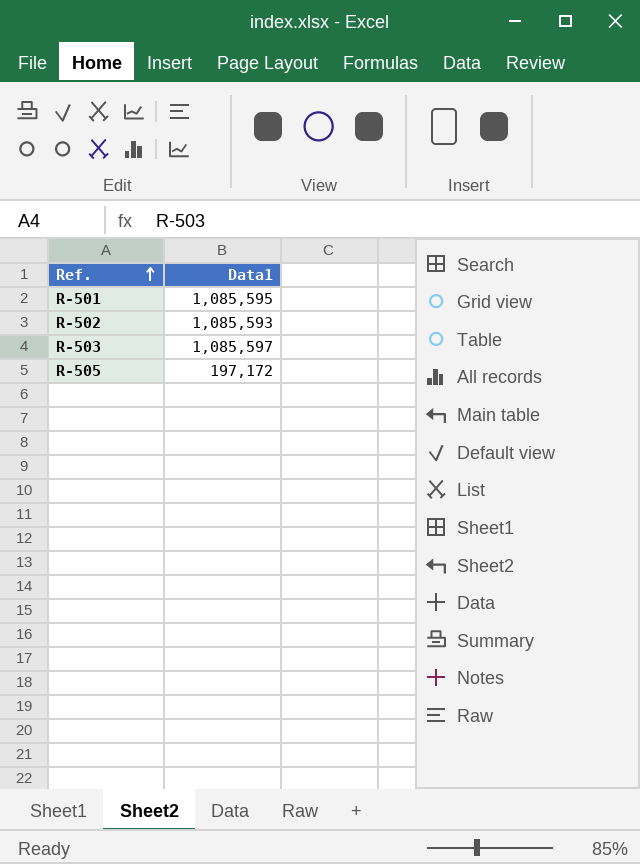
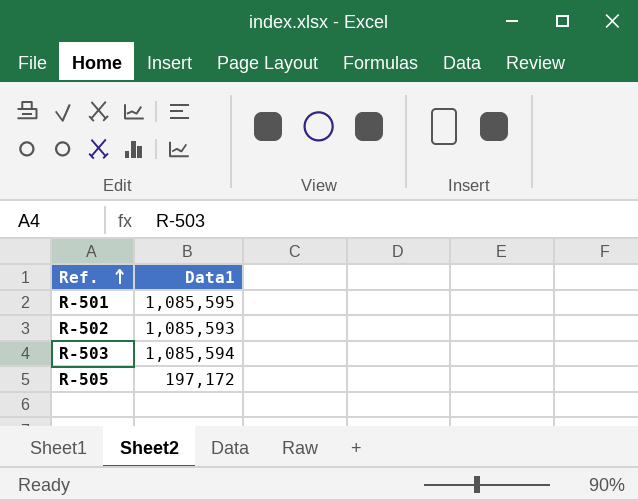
R-503 | Data1: 1,085,597 -> 1,085,594

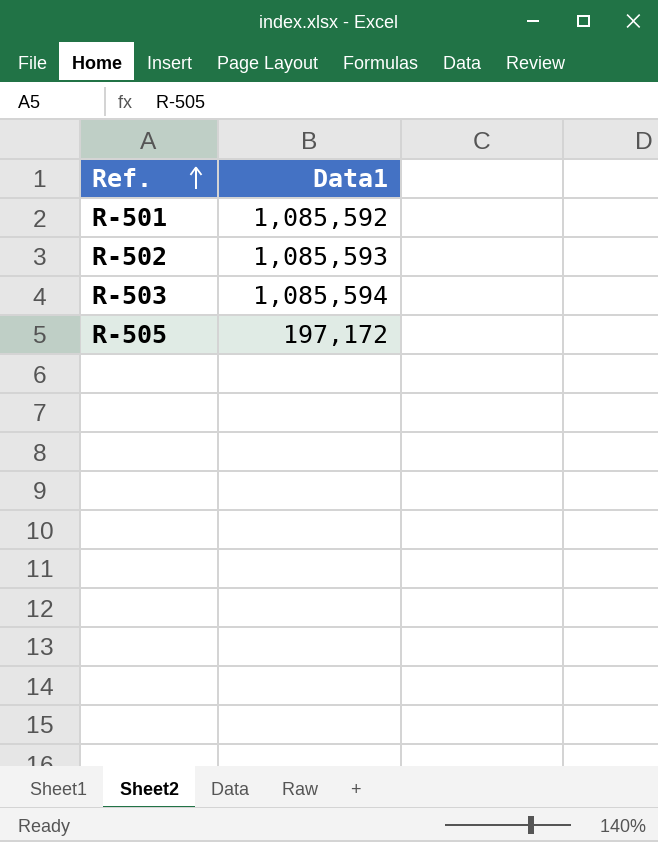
R-501 | Data1: 1,085,595 -> 1,085,592

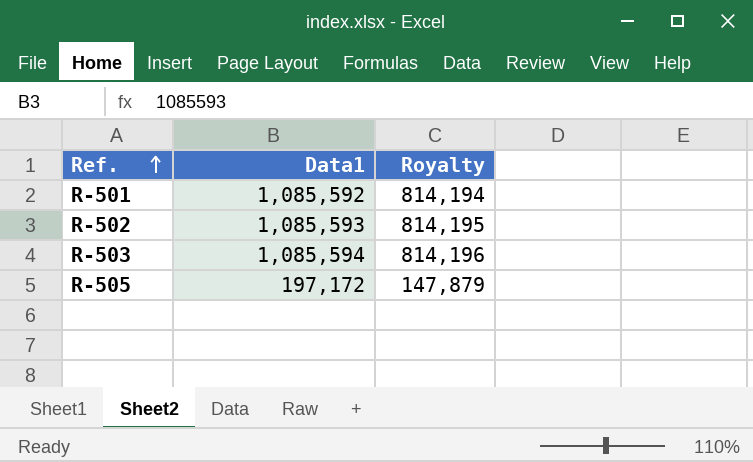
column Royalty | formula: none -> [Data1] * 0.75

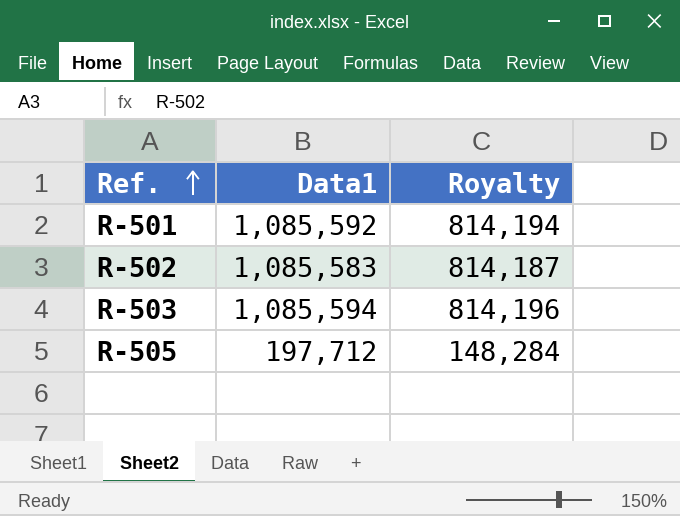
R-502 | Data1: 1,085,593 -> 1,085,583
R-502 | Royalty: 814,195 -> 814,187
R-505 | Data1: 197,172 -> 197,712
R-505 | Royalty: 147,879 -> 148,284

